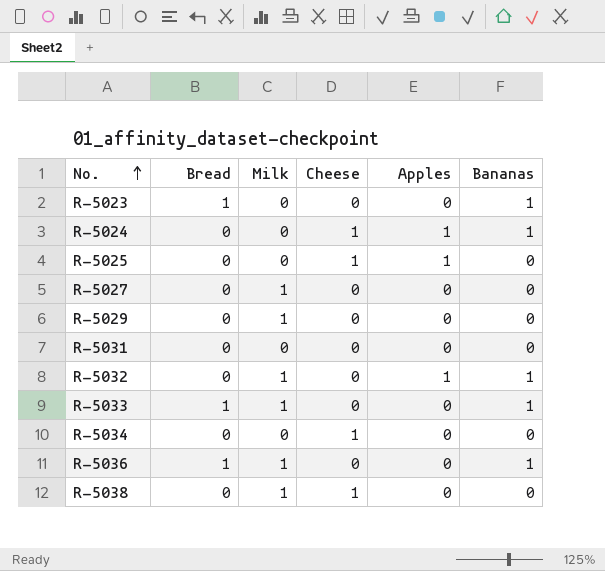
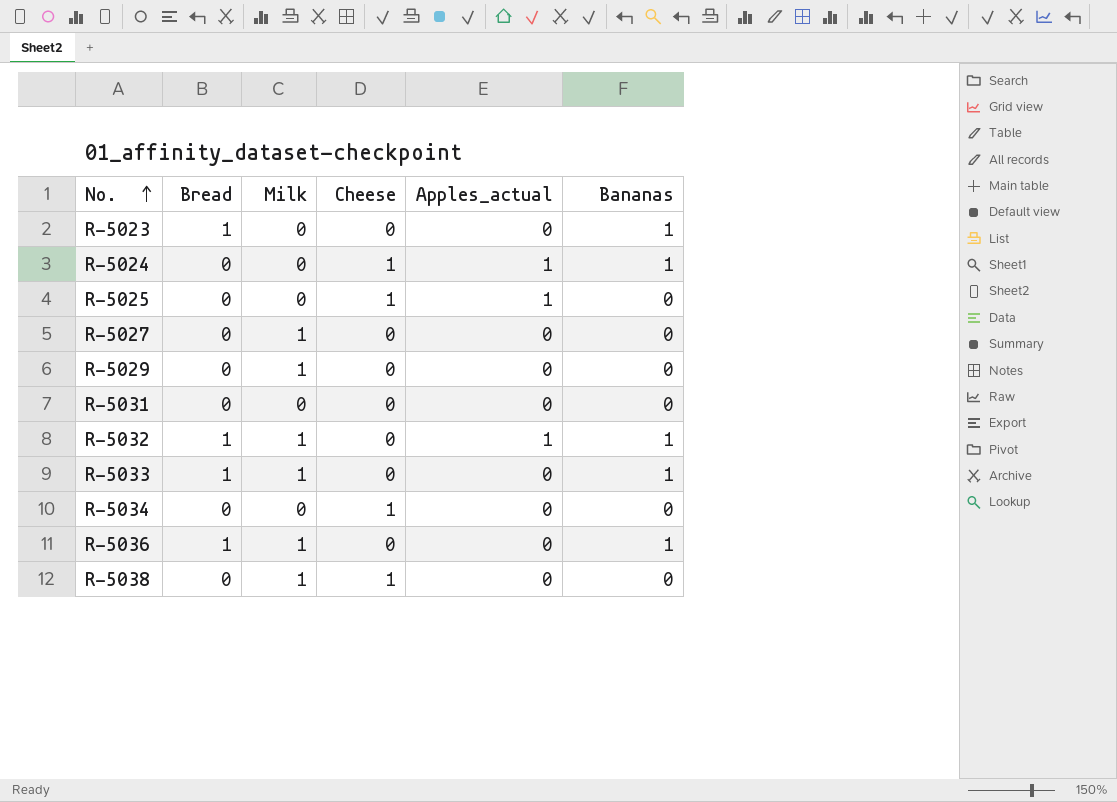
column name: Apples -> Apples_actual
R-5032 | Bread: 0 -> 1

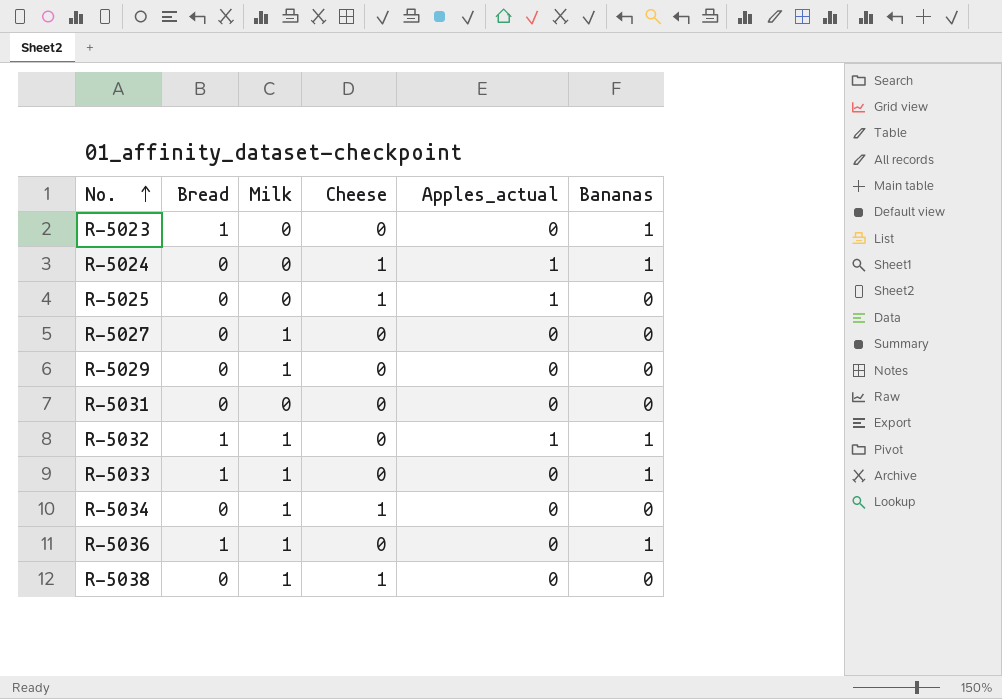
R-5034 | Milk: 0 -> 1

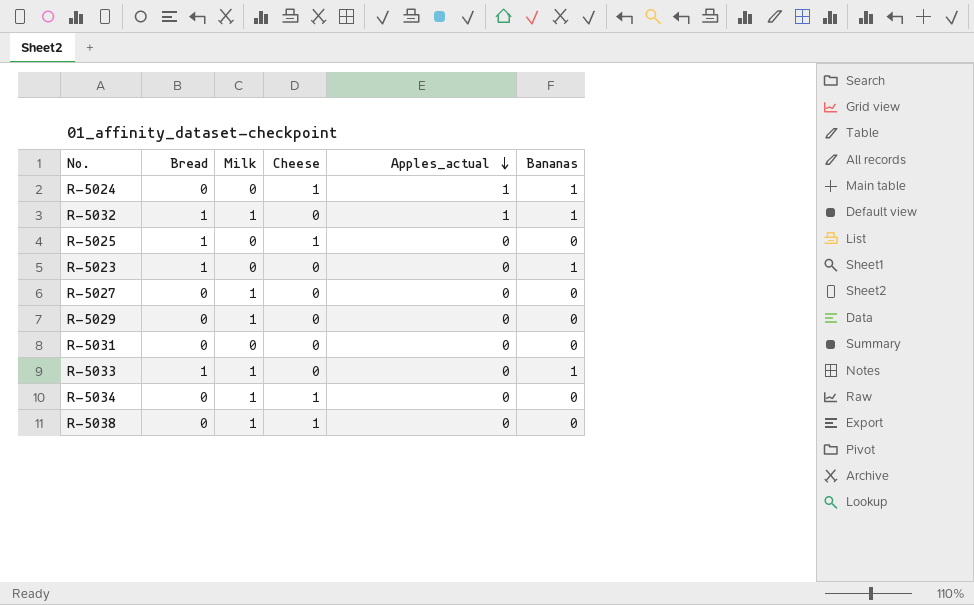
row order: No. ascending -> Apples_actual descending
row R-5036: 1 | 1 | 0 | 0 | 1 -> none
R-5025 | Bread: 0 -> 1
R-5025 | Apples_actual: 1 -> 0

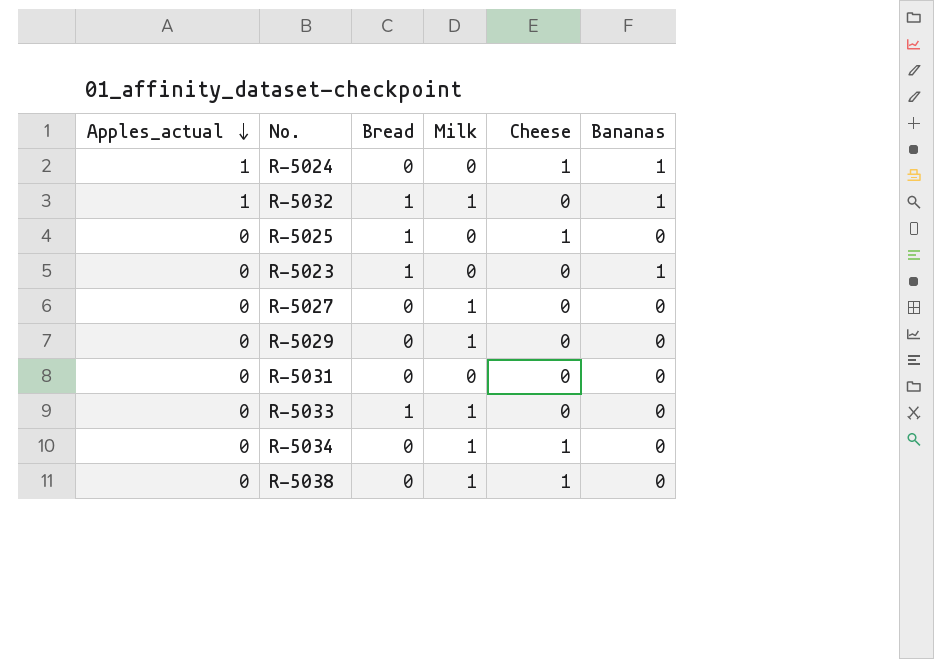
column Apples_actual | position: 5 -> 1
R-5033 | Bananas: 1 -> 0

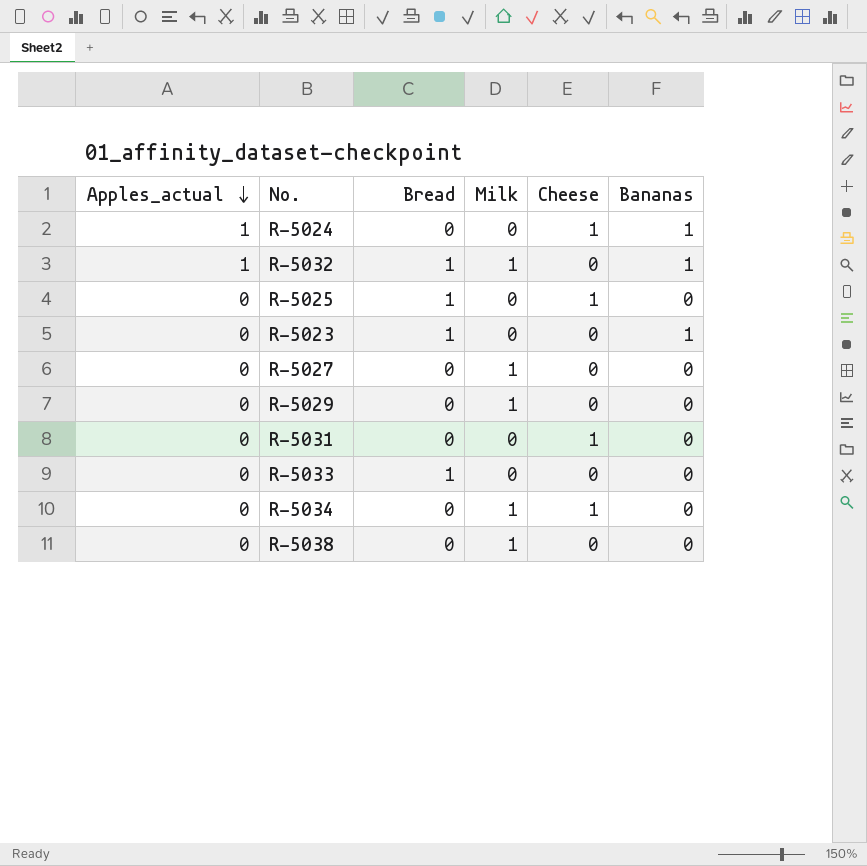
R-5031 | Cheese: 0 -> 1
R-5033 | Milk: 1 -> 0
R-5038 | Cheese: 1 -> 0

